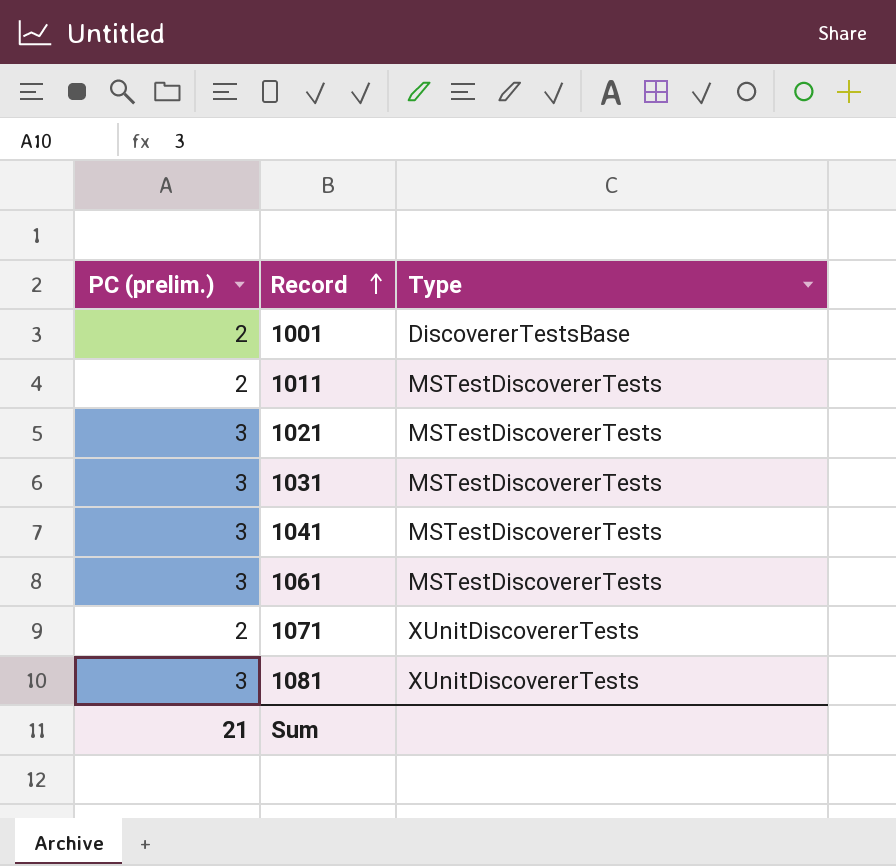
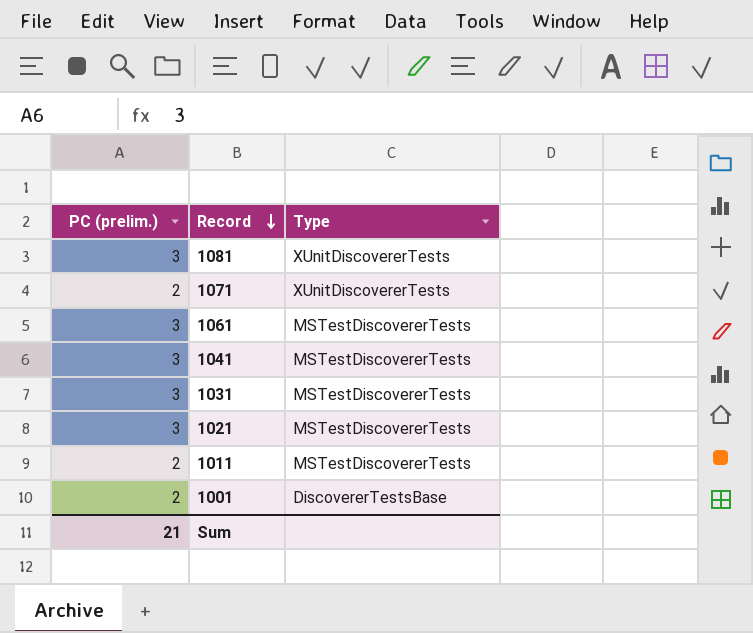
row order: Record ascending -> Record descending

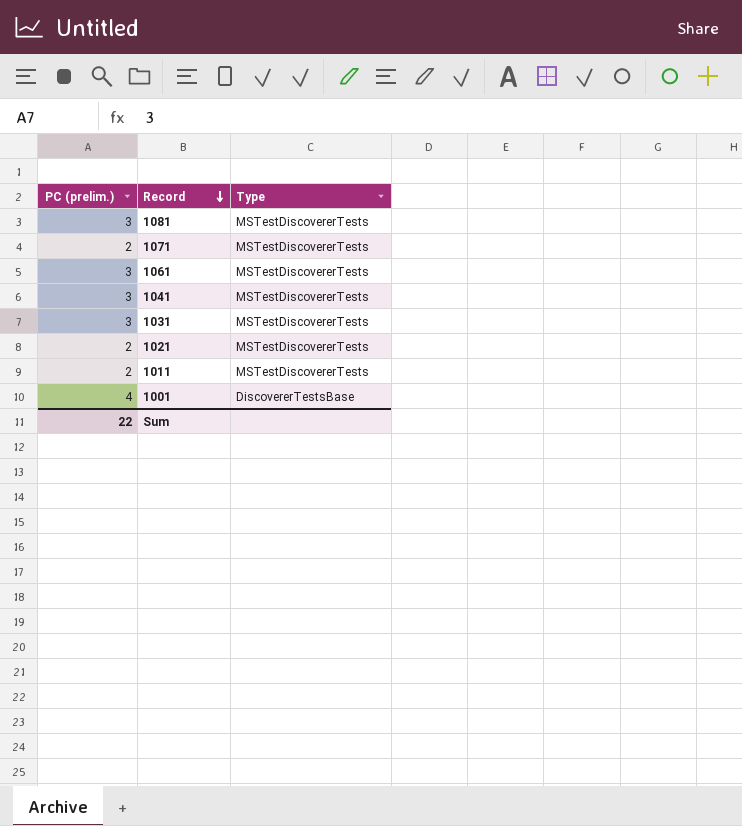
1081 | Type: XUnitDiscovererTests -> MSTestDiscovererTests
1071 | Type: XUnitDiscovererTests -> MSTestDiscovererTests
1021 | PC (prelim.): 3 -> 2
1001 | PC (prelim.): 2 -> 4
Sum | PC (prelim.): 21 -> 22

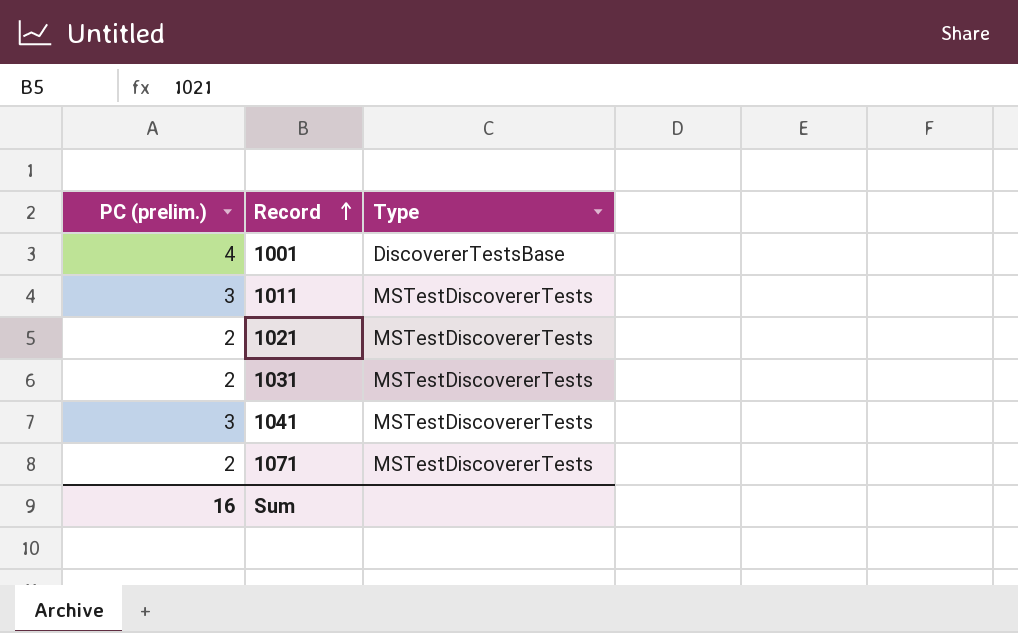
row order: Record descending -> Record ascending
row 1081: 3 | MSTestDiscovererTests -> none
row 1061: 3 | MSTestDiscovererTests -> none
1011 | PC (prelim.): 2 -> 3
1031 | PC (prelim.): 3 -> 2
Sum | PC (prelim.): 22 -> 16

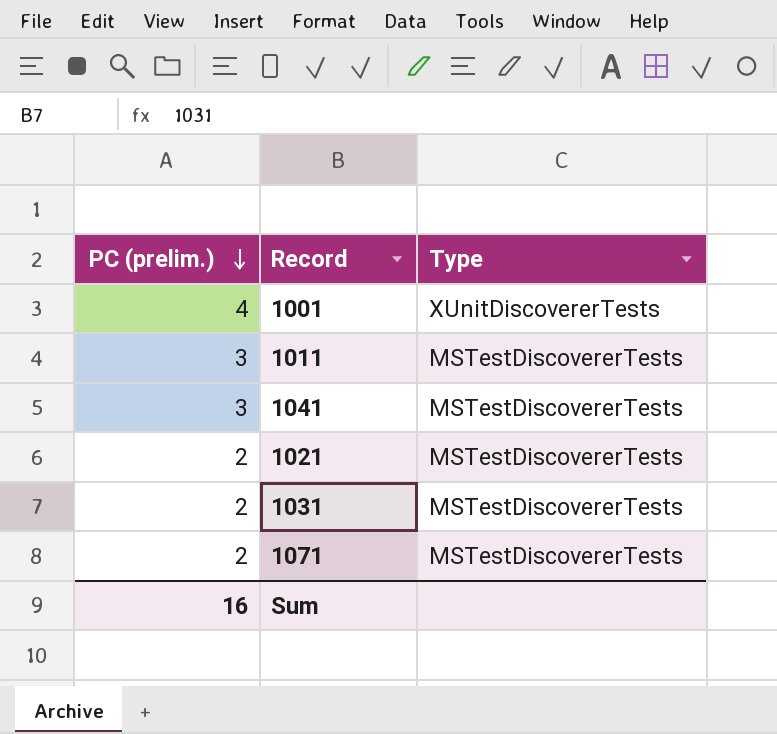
row order: Record ascending -> PC (prelim.) descending
1001 | Type: DiscovererTestsBase -> XUnitDiscovererTests

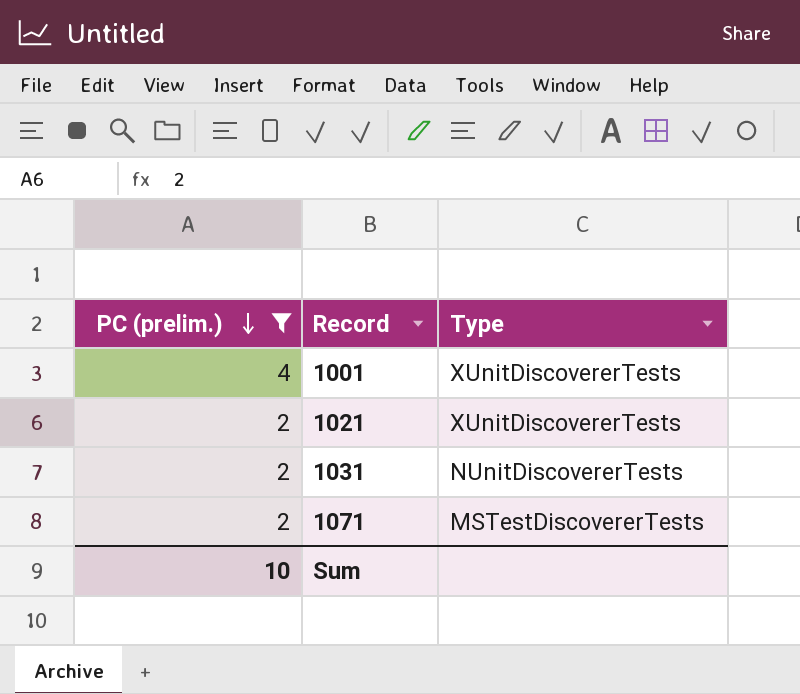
filter: none -> PC (prelim.) != 3
1021 | Type: MSTestDiscovererTests -> XUnitDiscovererTests
1031 | Type: MSTestDiscovererTests -> NUnitDiscovererTests
Sum | PC (prelim.): 16 -> 10

